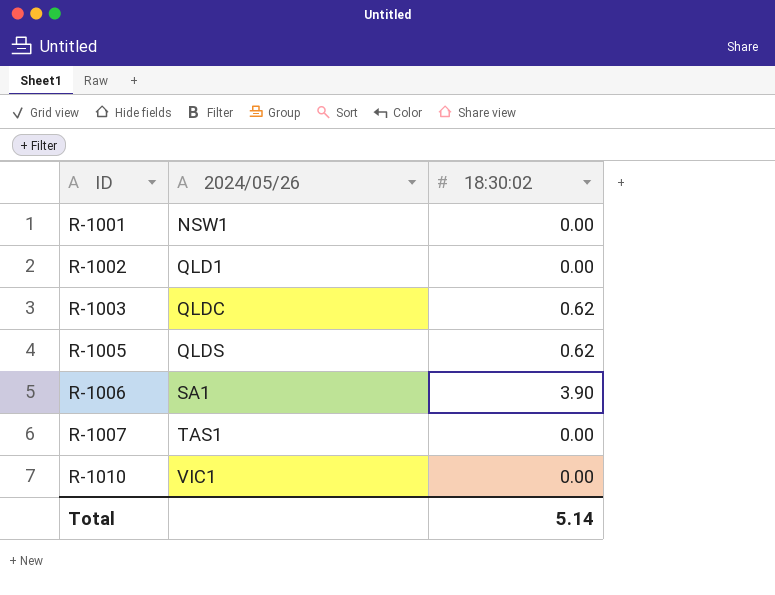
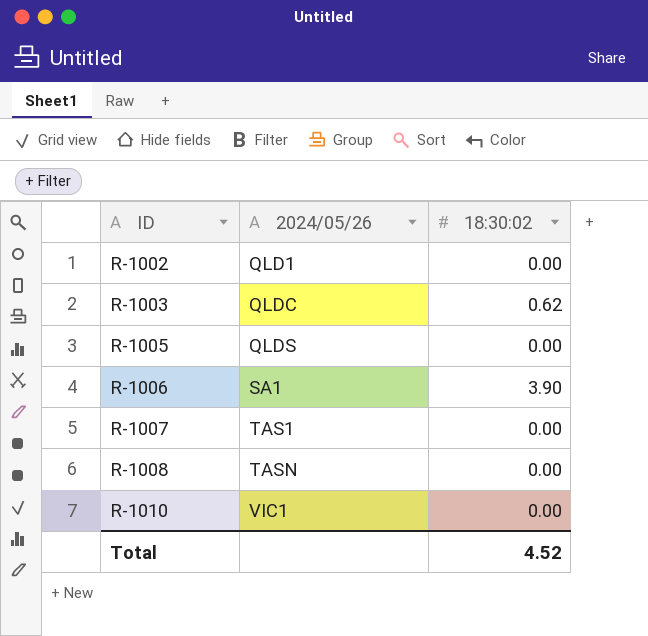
row R-1001: NSW1 | 0.00 -> none
R-1005 | 18:30:02: 0.62 -> 0.00
row R-1008: none -> TASN | 0.00
Total | 18:30:02: 5.14 -> 4.52

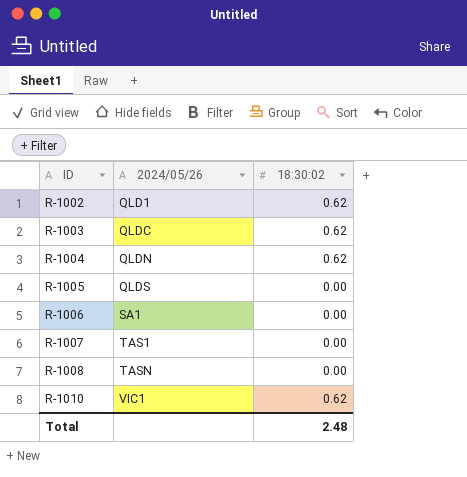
R-1002 | 18:30:02: 0.00 -> 0.62
row R-1004: none -> QLDN | 0.62
R-1006 | 18:30:02: 3.90 -> 0.00
R-1010 | 18:30:02: 0.00 -> 0.62
Total | 18:30:02: 4.52 -> 2.48

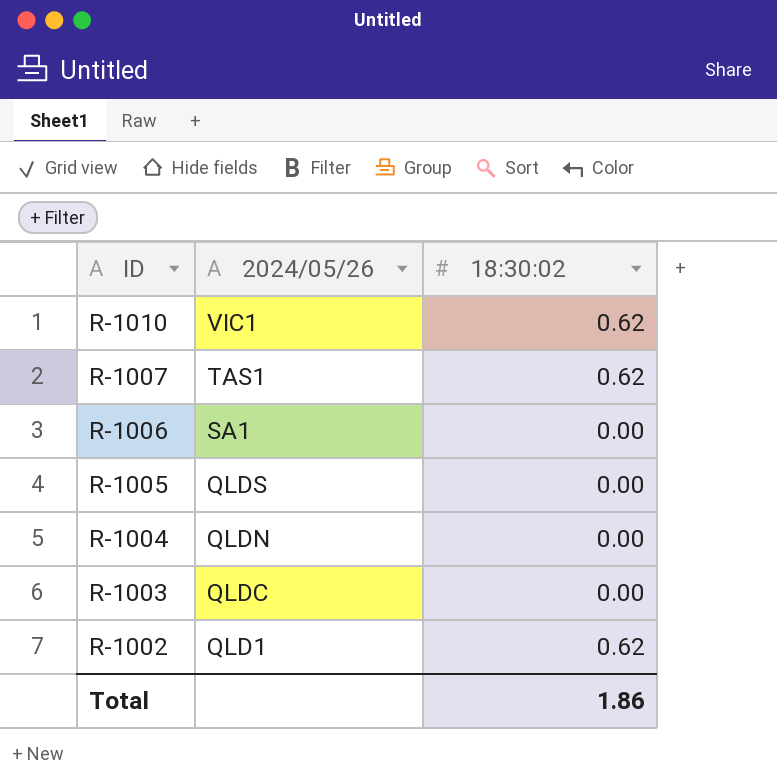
row order: ID ascending -> ID descending
row R-1008: TASN | 0.00 -> none
R-1007 | 18:30:02: 0.00 -> 0.62
R-1004 | 18:30:02: 0.62 -> 0.00
R-1003 | 18:30:02: 0.62 -> 0.00
Total | 18:30:02: 2.48 -> 1.86

